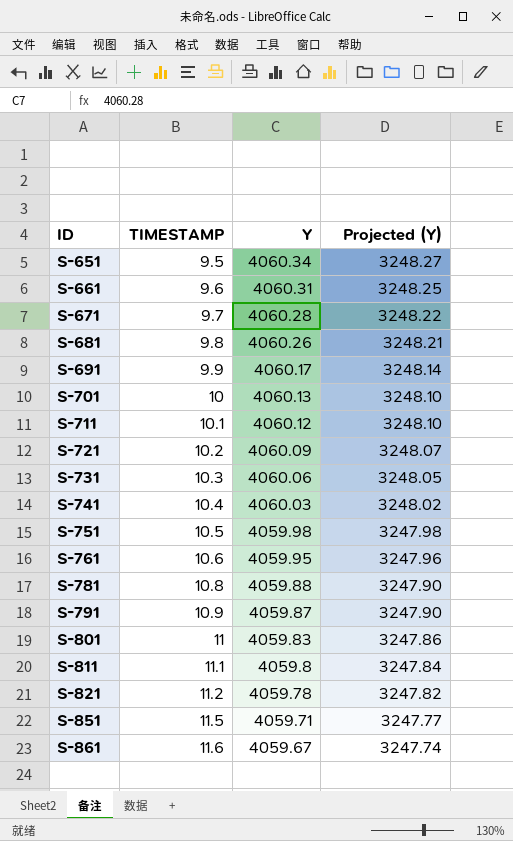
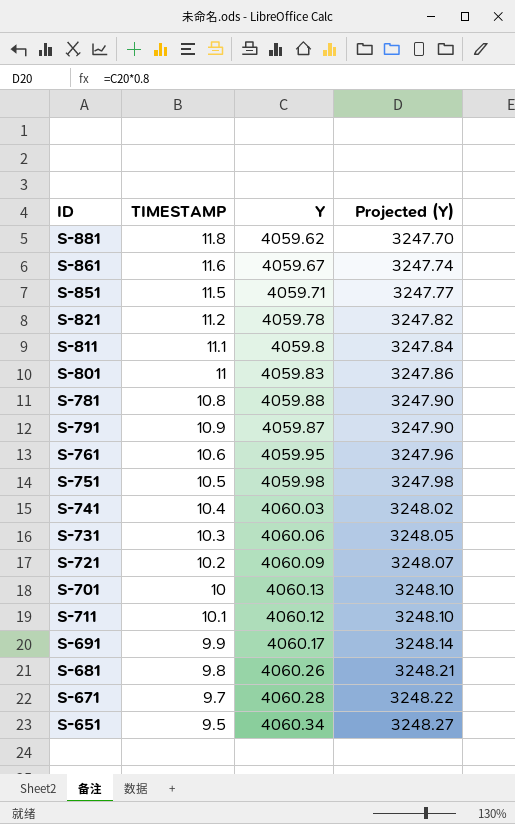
row order: ID ascending -> Projected (Y) ascending
row S-661: 9.6 | 4060.31 | 3248.25 -> none
row S-881: none -> 11.8 | 4059.62 | 3247.70

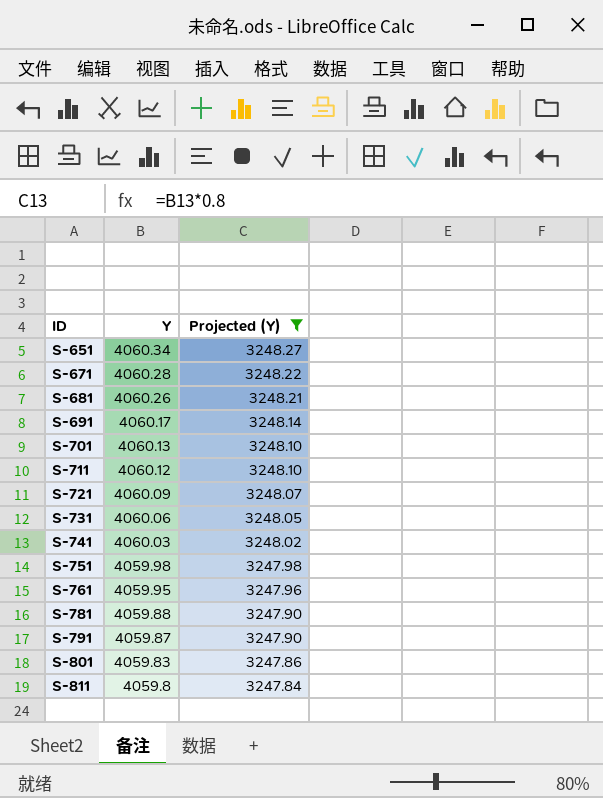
filter: none -> Projected (Y) >= 3247.84
row order: Projected (Y) ascending -> ID ascending
column TIMESTAMP | position: 2 -> none

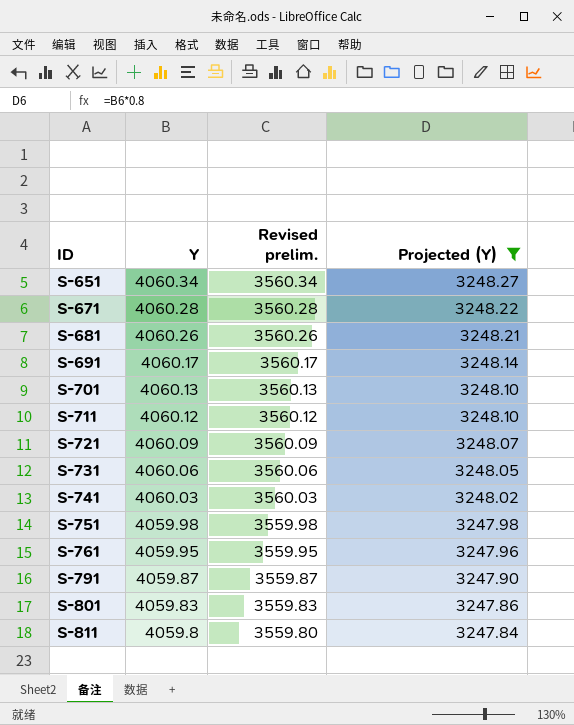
column Revised prelim. | formula: none -> [Y] - 500
row S-781: 4059.88 | 3247.90 -> none

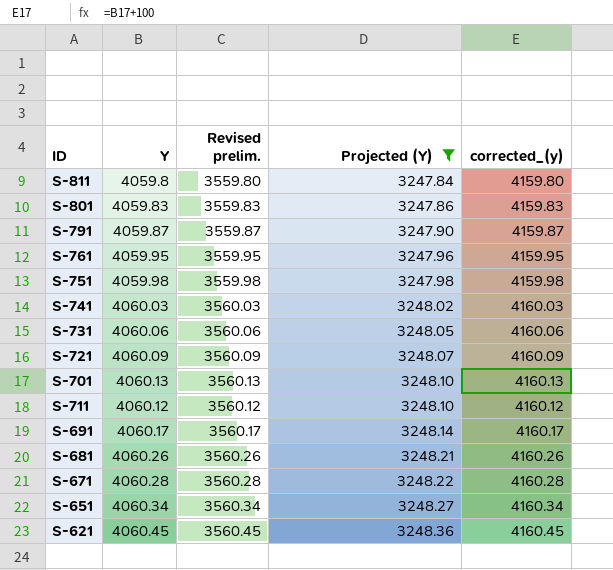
row order: ID ascending -> Projected (Y) ascending
column corrected_(y) | formula: none -> [Y] + 100
row S-621: none -> 4060.45 | 3560.45 | 3248.36 | 4160.45

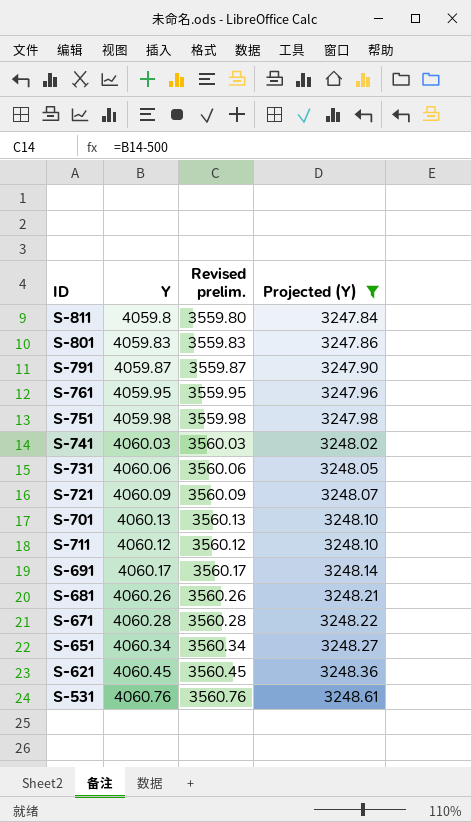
column corrected_(y) | formula: [Y] + 100 -> none
row S-531: none -> 4060.76 | 3560.76 | 3248.61

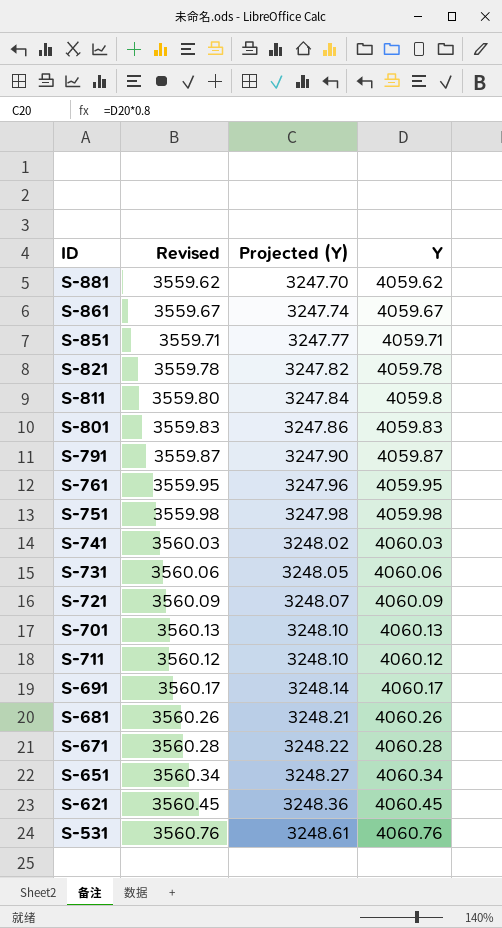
filter: Projected (Y) >= 3247.84 -> none
column name: Revised prelim. -> Revised
column Y | position: 2 -> 4

